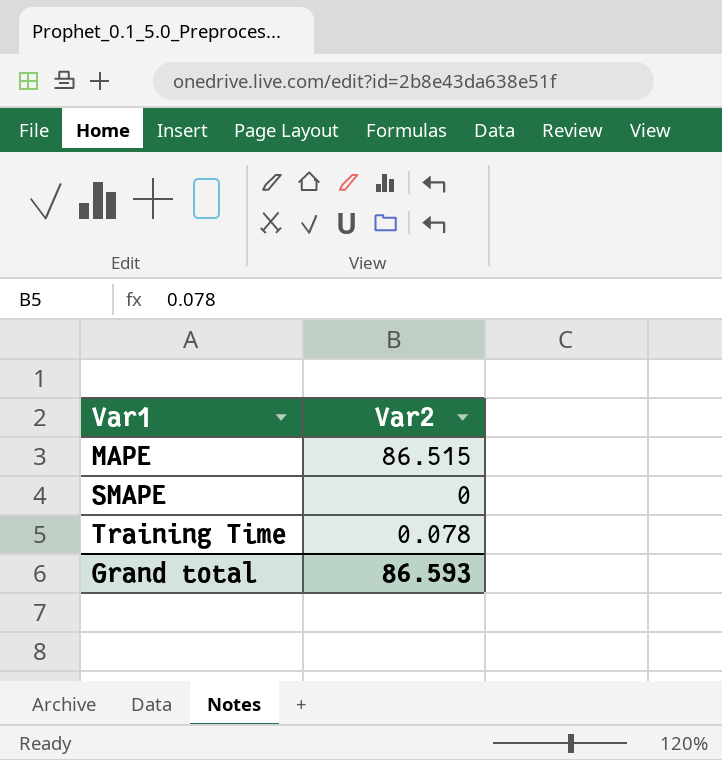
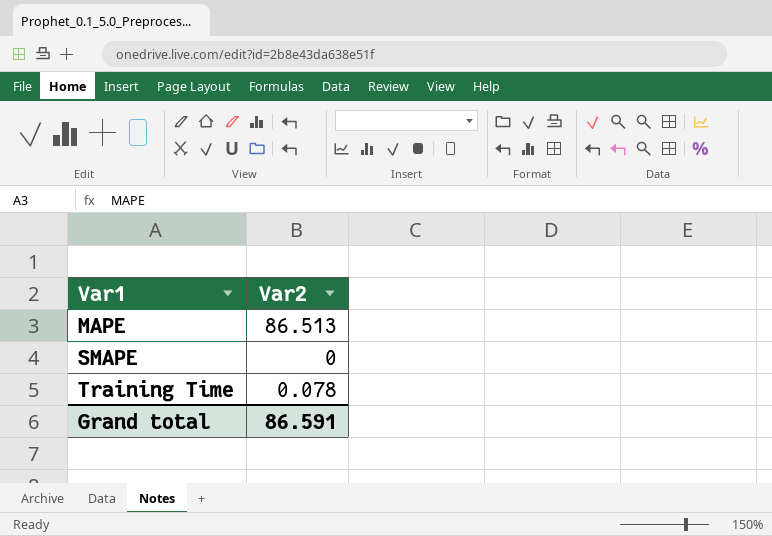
MAPE | Var2: 86.515 -> 86.513
Grand total | Var2: 86.593 -> 86.591

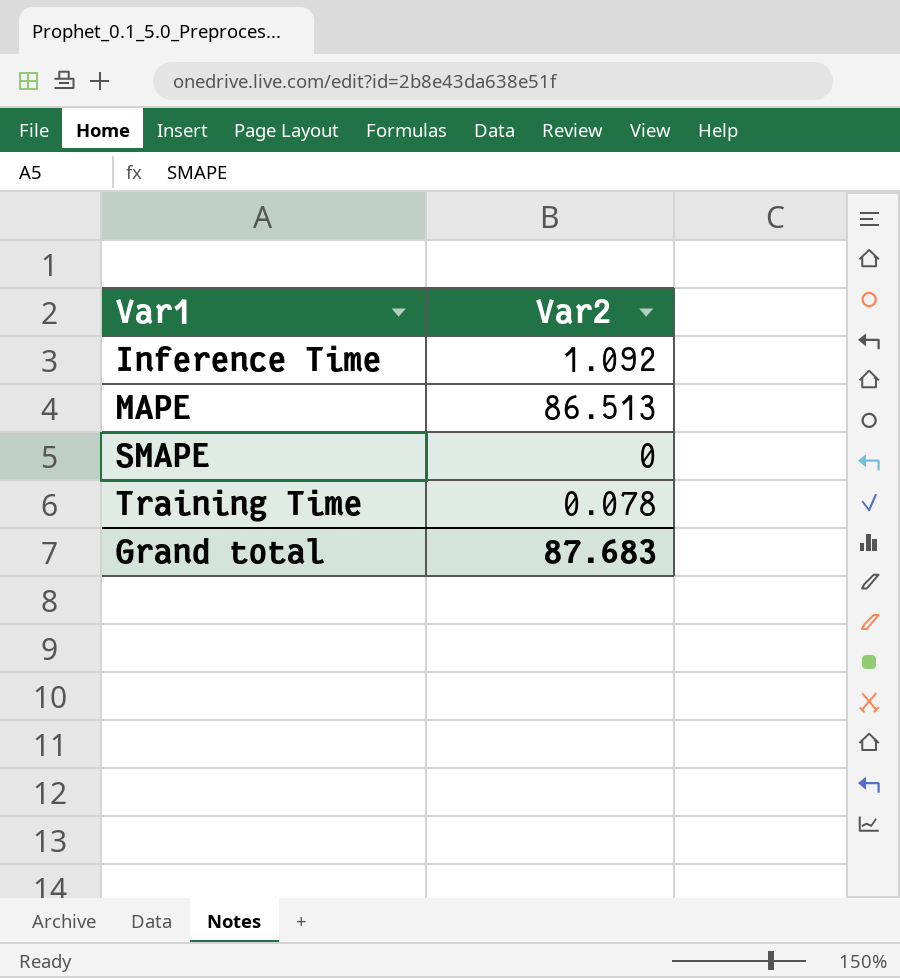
row Inference Time: none -> 1.092
Grand total | Var2: 86.591 -> 87.683

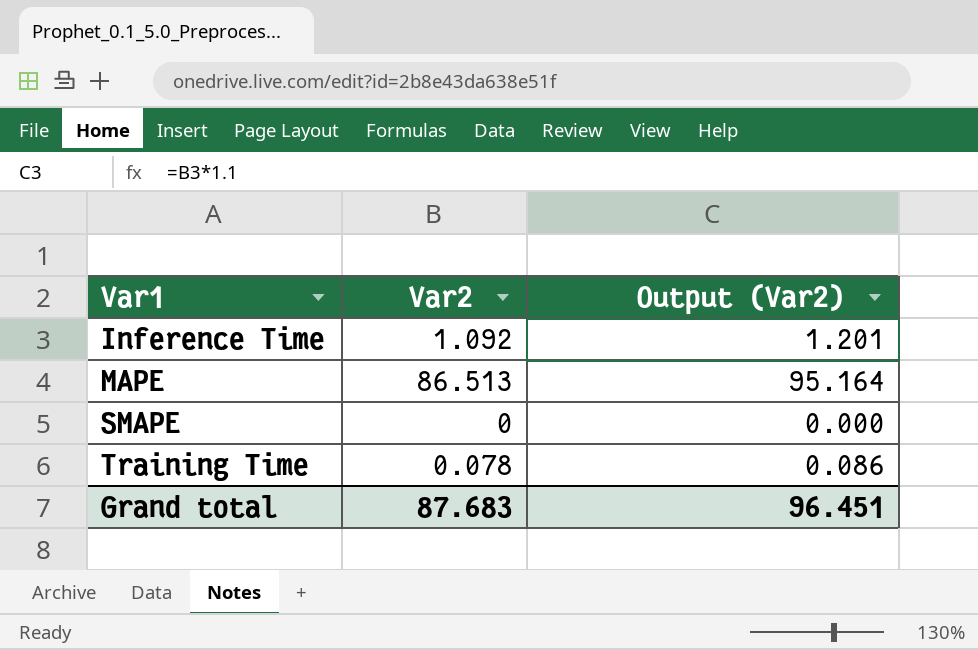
column Output (Var2) | formula: none -> [Var2] * 1.1

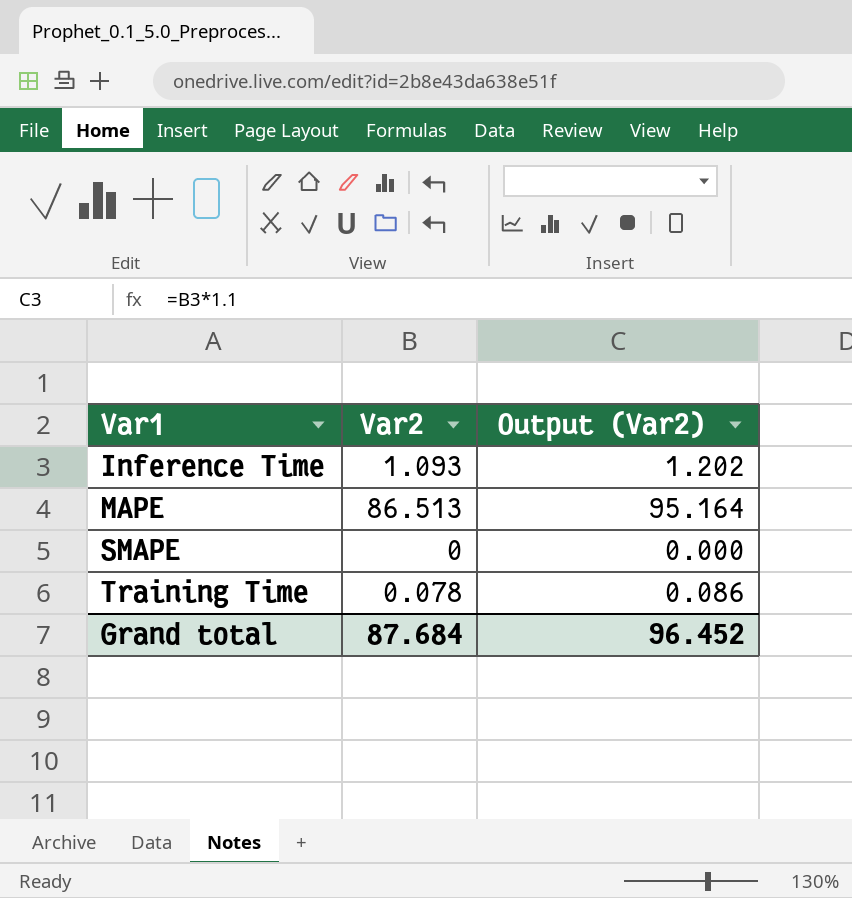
Inference Time | Var2: 1.092 -> 1.093
Inference Time | Output (Var2): 1.201 -> 1.202
Grand total | Var2: 87.683 -> 87.684
Grand total | Output (Var2): 96.451 -> 96.452

